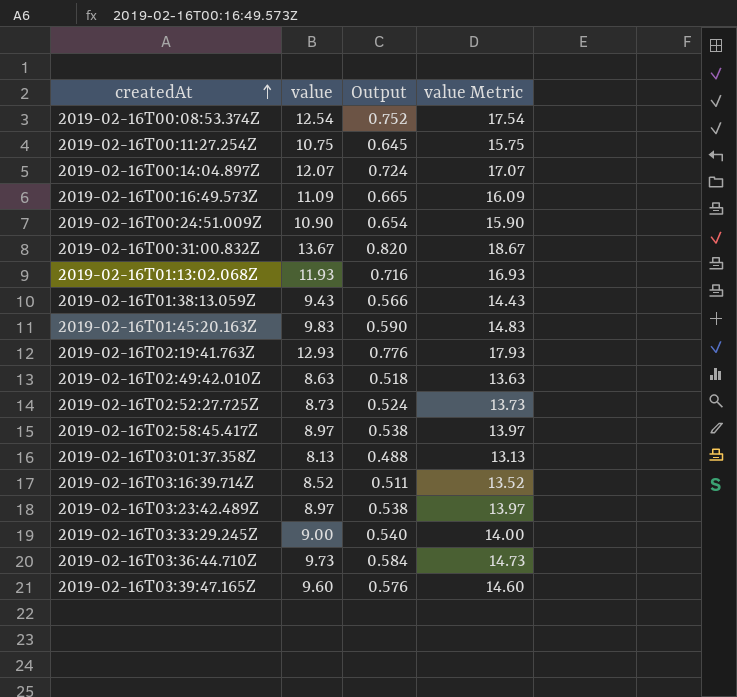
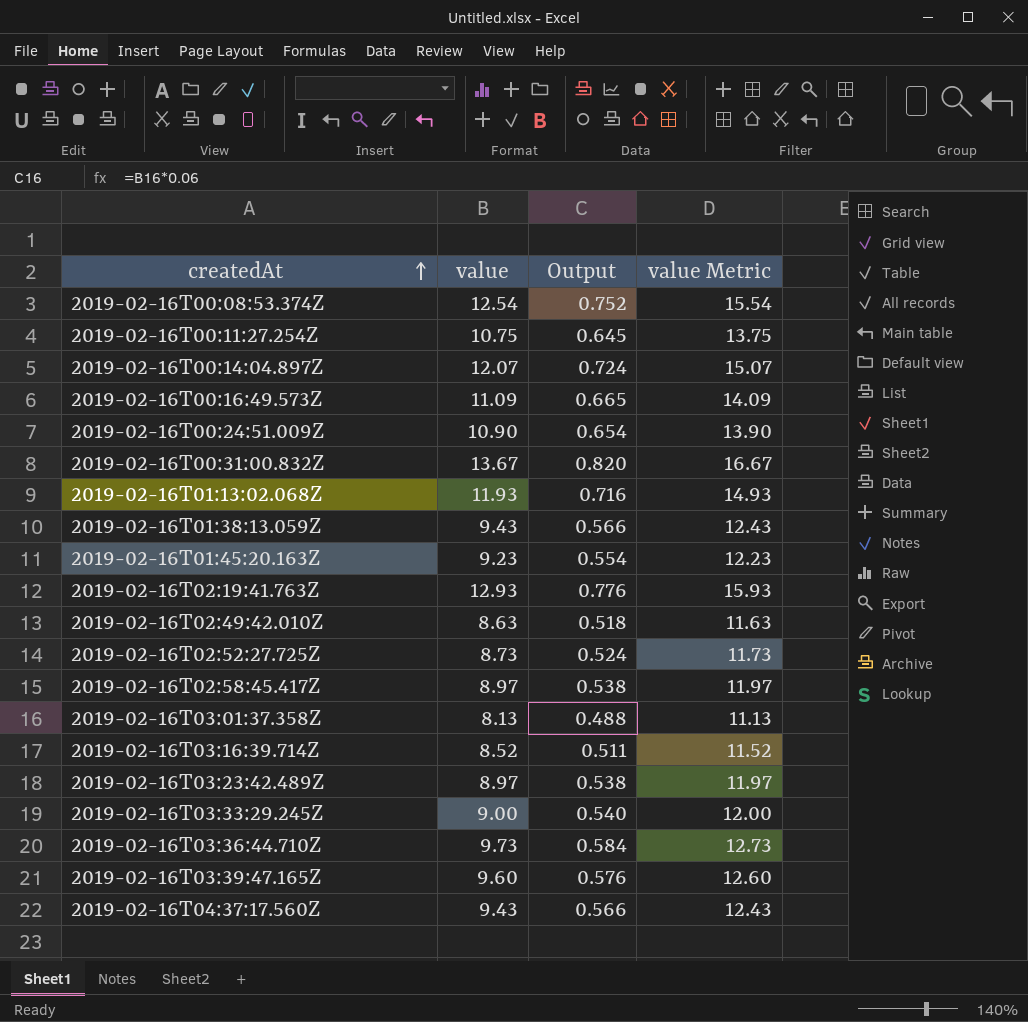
column value Metric | formula: [value] + 5 -> [value] + 3
2019-02-16T01:45:20.163Z | value: 9.83 -> 9.23
2019-02-16T01:45:20.163Z | Output: 0.590 -> 0.554
row 2019-02-16T04:37:17.560Z: none -> 9.43 | 0.566 | 12.43

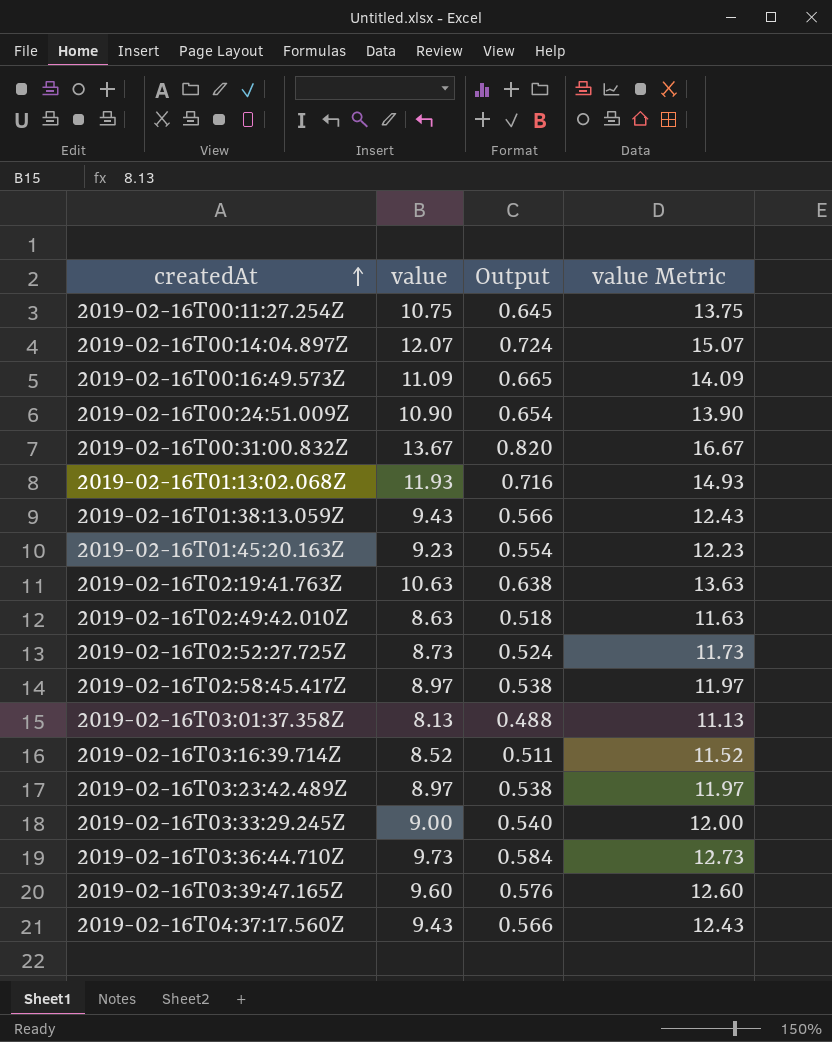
row 2019-02-16T00:08:53.374Z: 12.54 | 0.752 | 15.54 -> none
2019-02-16T02:19:41.763Z | value: 12.93 -> 10.63
2019-02-16T02:19:41.763Z | Output: 0.776 -> 0.638
2019-02-16T02:19:41.763Z | value Metric: 15.93 -> 13.63

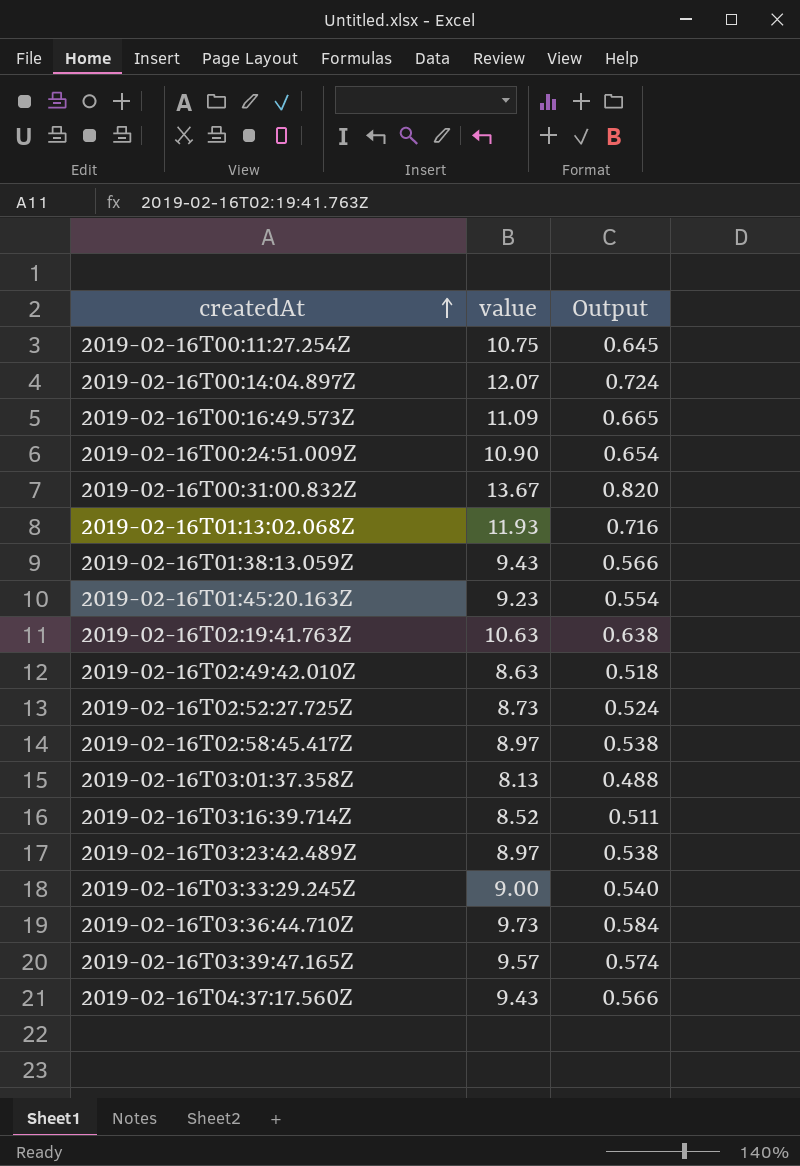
column value Metric | formula: [value] + 3 -> none
2019-02-16T03:39:47.165Z | value: 9.60 -> 9.57
2019-02-16T03:39:47.165Z | Output: 0.576 -> 0.574

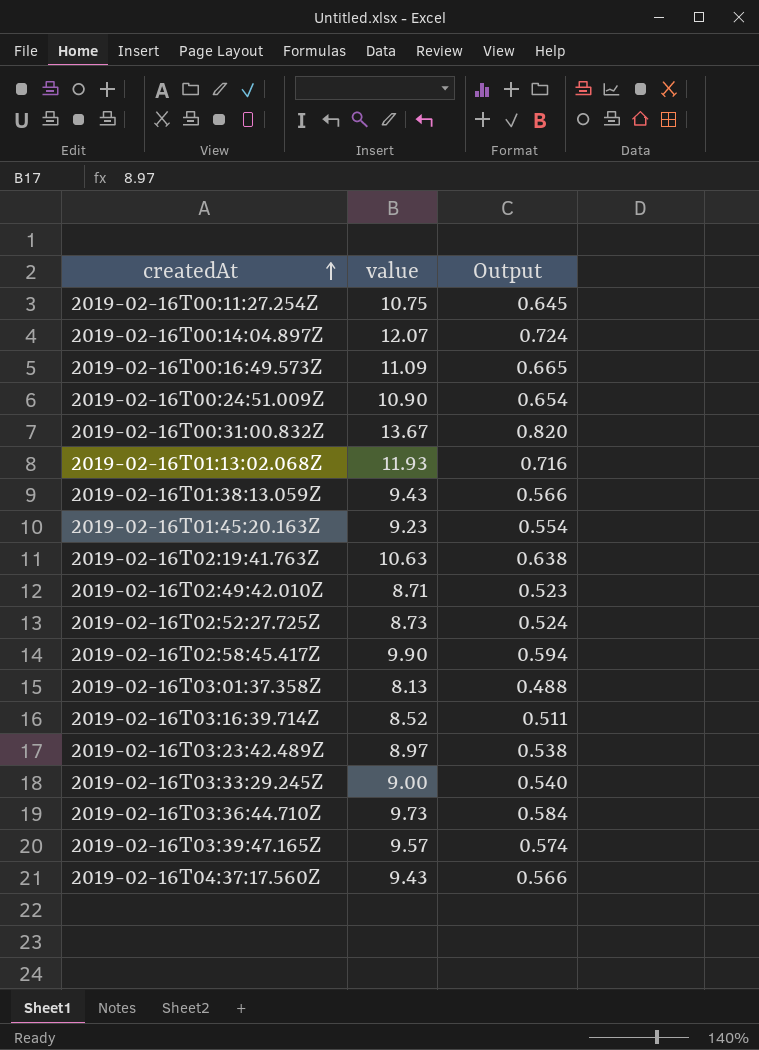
2019-02-16T02:49:42.010Z | value: 8.63 -> 8.71
2019-02-16T02:49:42.010Z | Output: 0.518 -> 0.523
2019-02-16T02:58:45.417Z | value: 8.97 -> 9.90
2019-02-16T02:58:45.417Z | Output: 0.538 -> 0.594

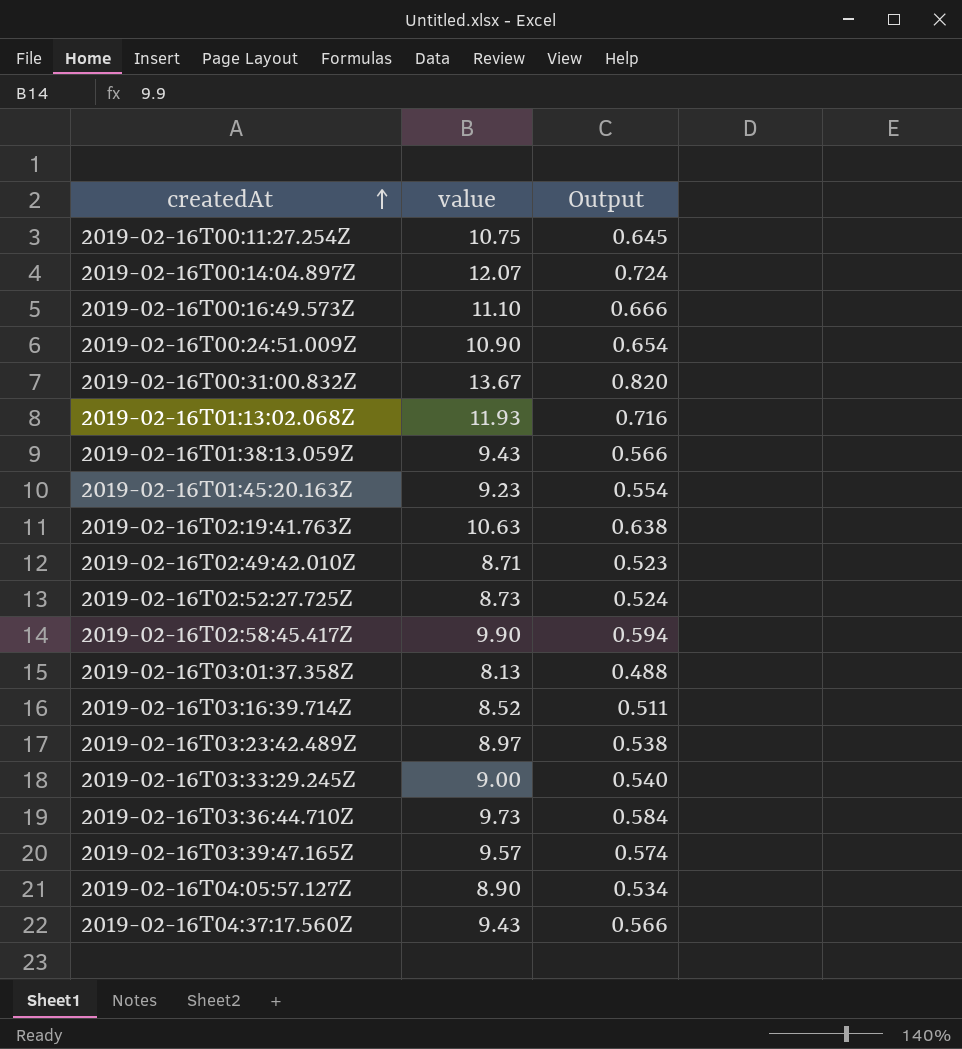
2019-02-16T00:16:49.573Z | value: 11.09 -> 11.10
2019-02-16T00:16:49.573Z | Output: 0.665 -> 0.666
row 2019-02-16T04:05:57.127Z: none -> 8.90 | 0.534

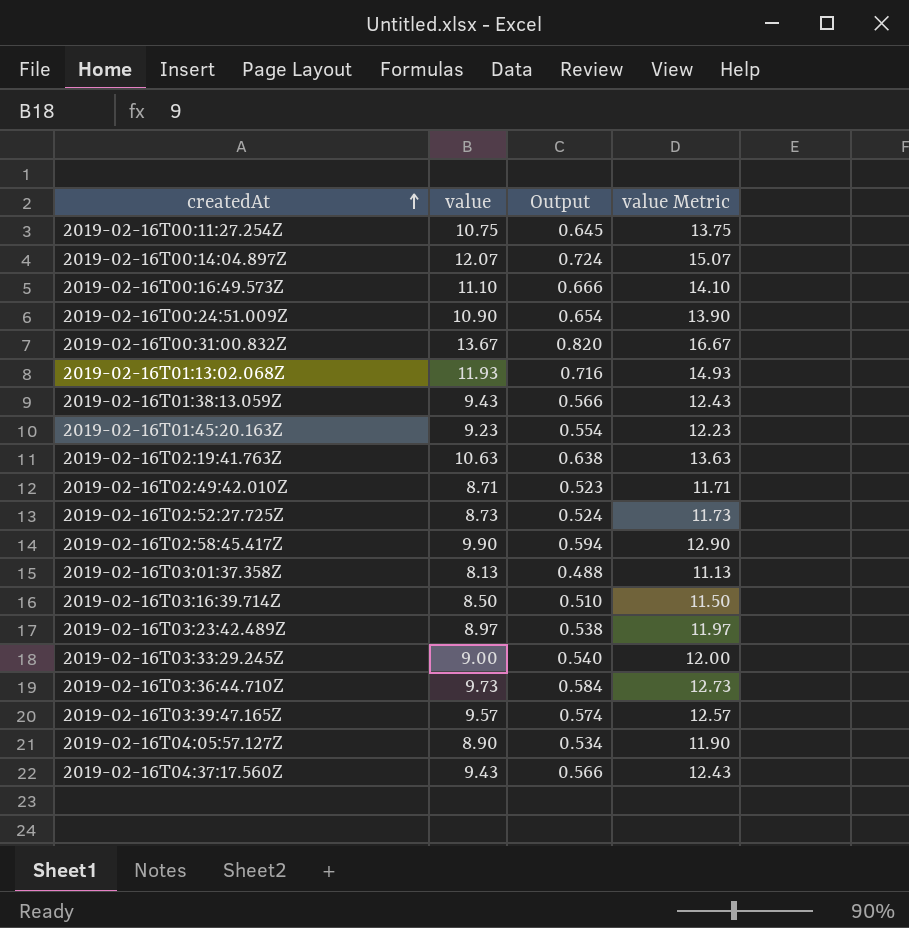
column value Metric | formula: none -> [value] + 3
2019-02-16T03:16:39.714Z | value: 8.52 -> 8.50
2019-02-16T03:16:39.714Z | Output: 0.511 -> 0.510

